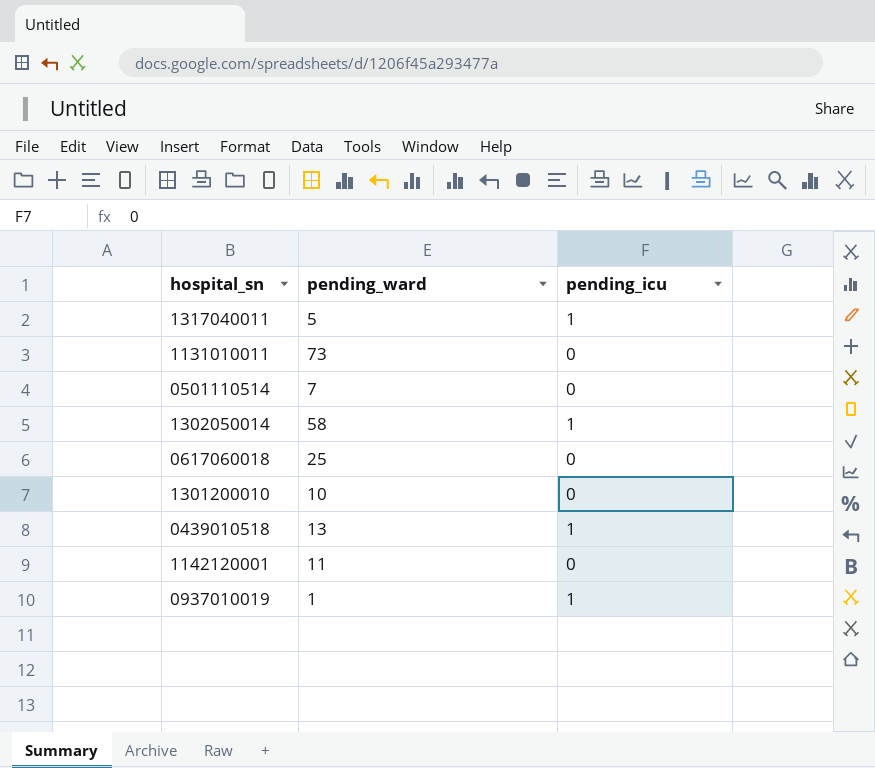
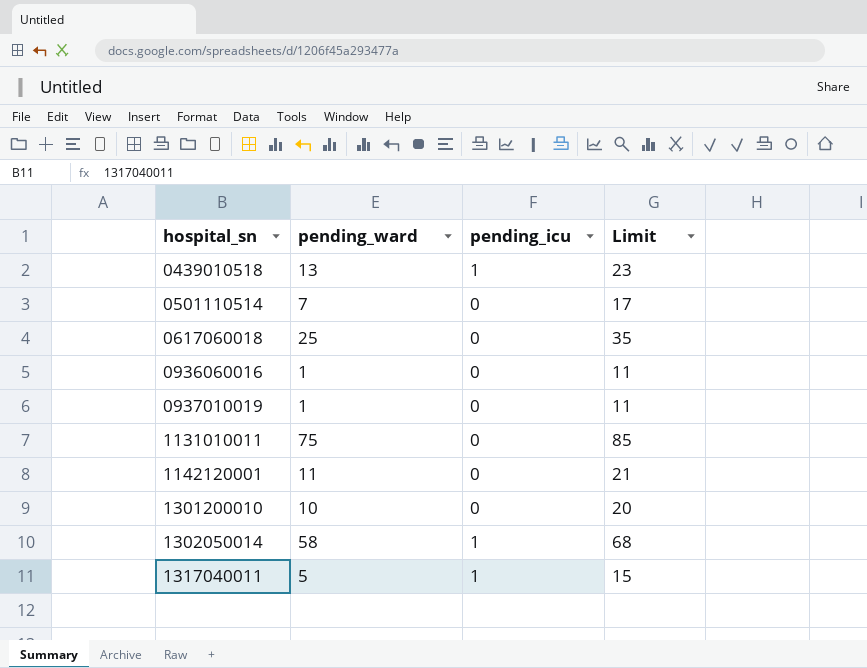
row order: none -> hospital_sn ascending
column Limit | formula: none -> [pending_ward] + 10
row 0936060016: none -> 1 | 0 | 11
0937010019 | pending_icu: 1 -> 0
1131010011 | pending_ward: 73 -> 75

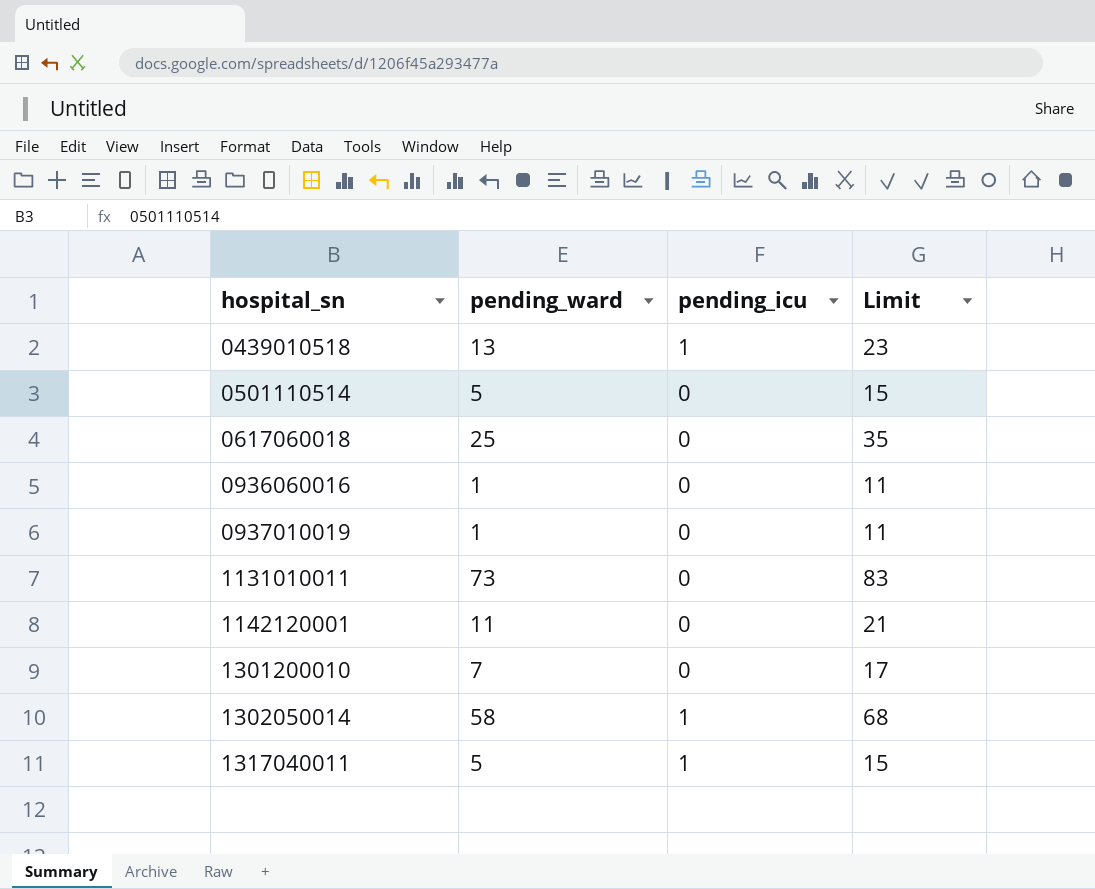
0501110514 | pending_ward: 7 -> 5
0501110514 | Limit: 17 -> 15
1131010011 | pending_ward: 75 -> 73
1131010011 | Limit: 85 -> 83
1301200010 | pending_ward: 10 -> 7
1301200010 | Limit: 20 -> 17

